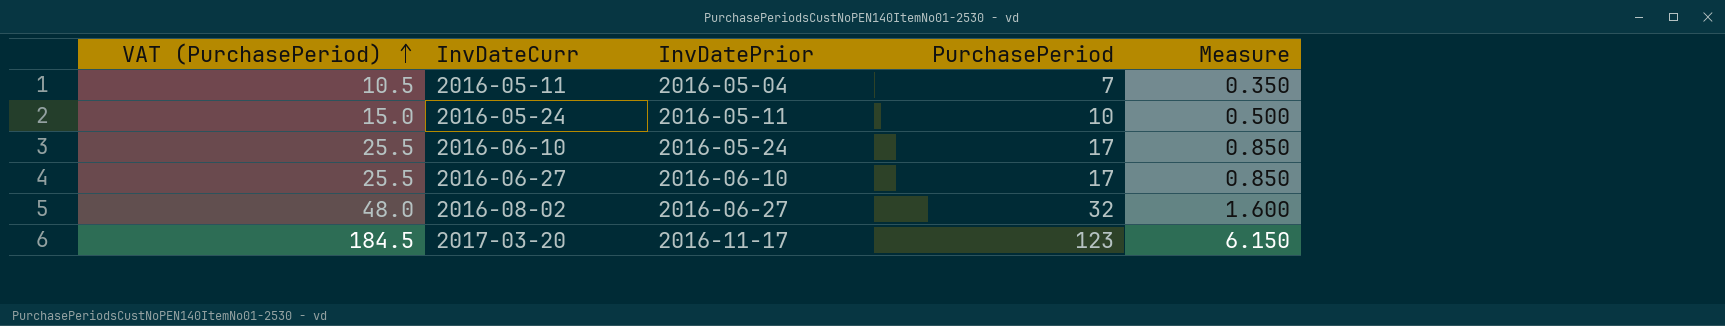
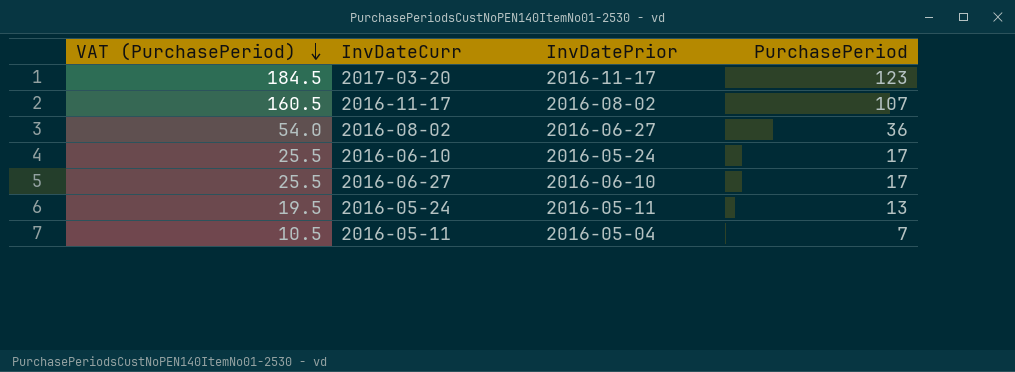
row order: VAT (PurchasePeriod) ascending -> VAT (PurchasePeriod) descending
column Measure | formula: [PurchasePeriod] * 0.05 -> none
row 2016-11-17: none -> 160.5 | 2016-08-02 | 107
2016-08-02 | VAT (PurchasePeriod): 48.0 -> 54.0
2016-08-02 | PurchasePeriod: 32 -> 36
2016-05-24 | VAT (PurchasePeriod): 15.0 -> 19.5
2016-05-24 | PurchasePeriod: 10 -> 13

